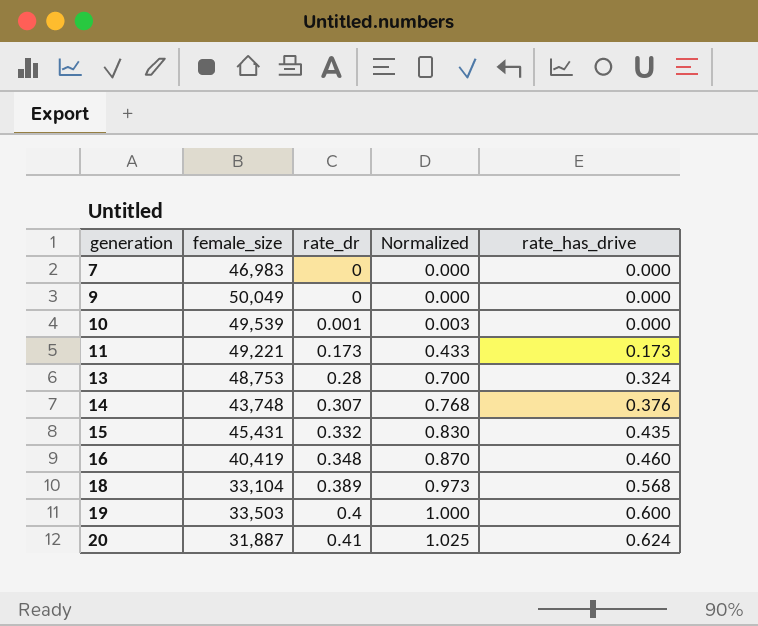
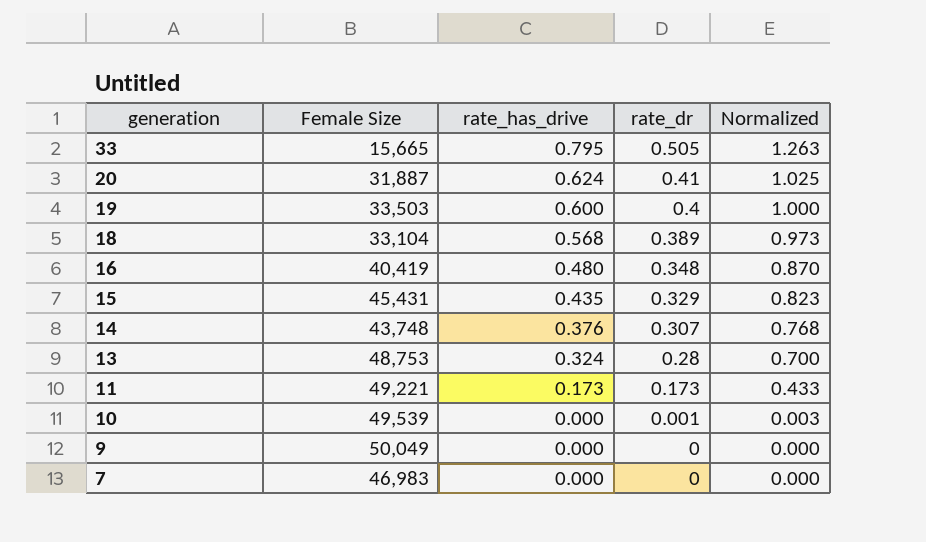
row order: generation ascending -> generation descending
column name: female_size -> Female Size
column rate_has_drive | position: 5 -> 3
row 33: none -> 15,665 | 0.795 | 0.505 | 1.263
16 | rate_has_drive: 0.460 -> 0.480
15 | rate_dr: 0.332 -> 0.329
15 | Normalized: 0.830 -> 0.823

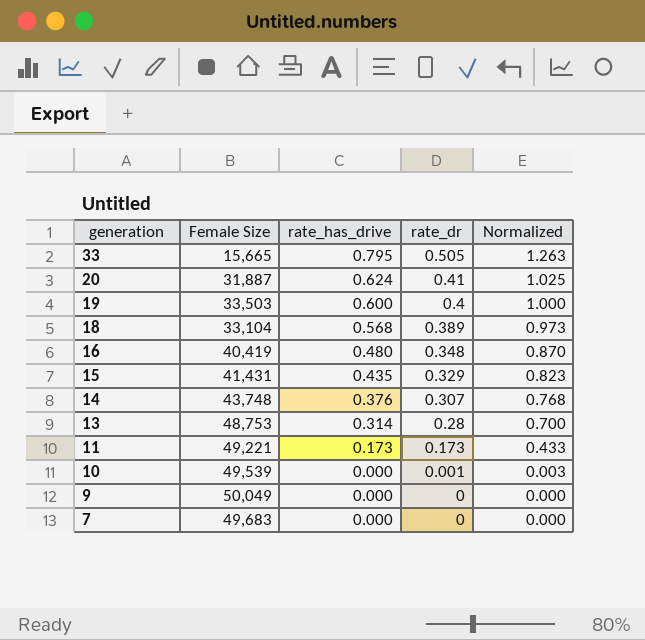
15 | Female Size: 45,431 -> 41,431
13 | rate_has_drive: 0.324 -> 0.314
7 | Female Size: 46,983 -> 49,683

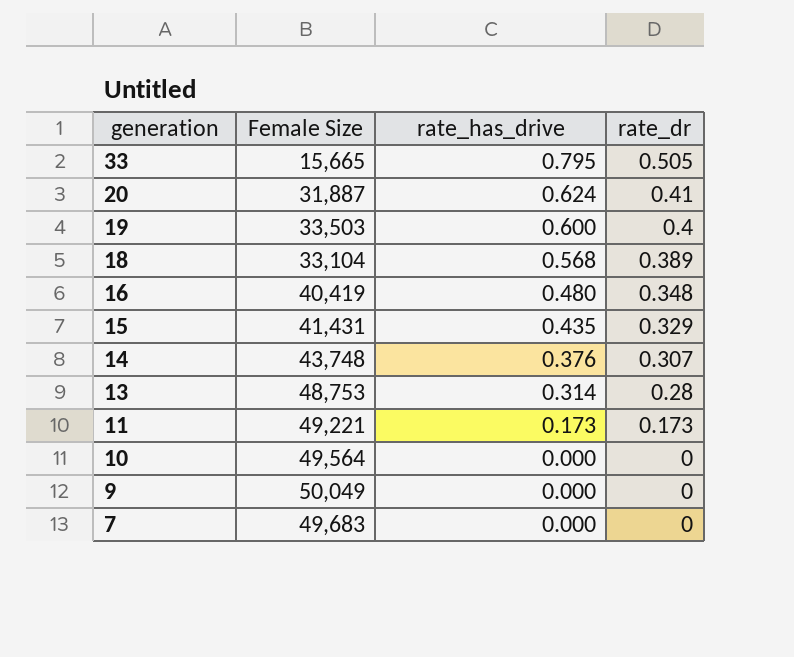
column Normalized | formula: [rate_dr] * 2.5 -> none
10 | Female Size: 49,539 -> 49,564
10 | rate_dr: 0.001 -> 0

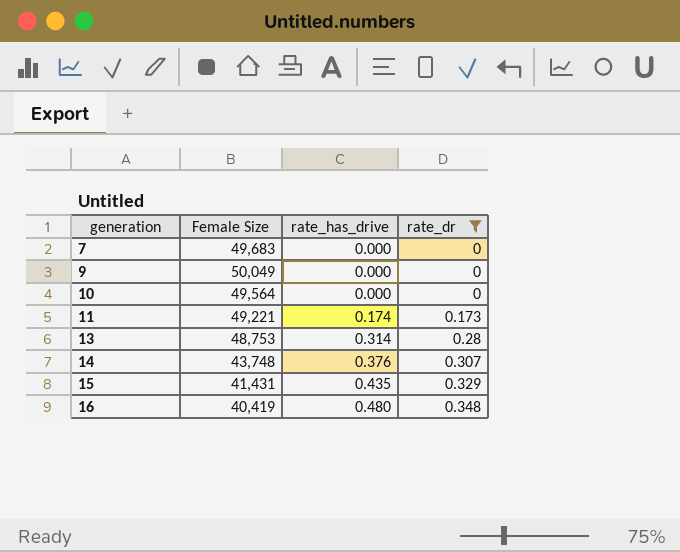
filter: none -> rate_dr <= 0.348
row order: generation descending -> generation ascending
11 | rate_has_drive: 0.173 -> 0.174

